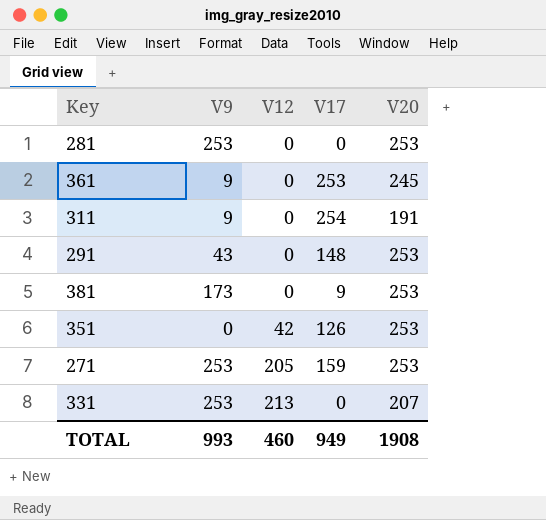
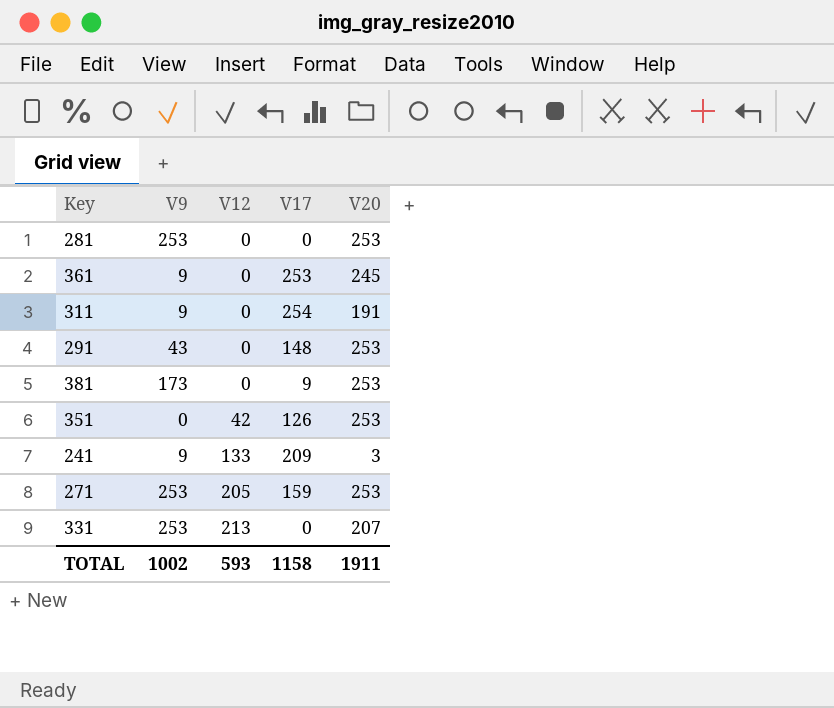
row 241: none -> 9 | 133 | 209 | 3
TOTAL | V9: 993 -> 1002
TOTAL | V12: 460 -> 593
TOTAL | V17: 949 -> 1158
TOTAL | V20: 1908 -> 1911

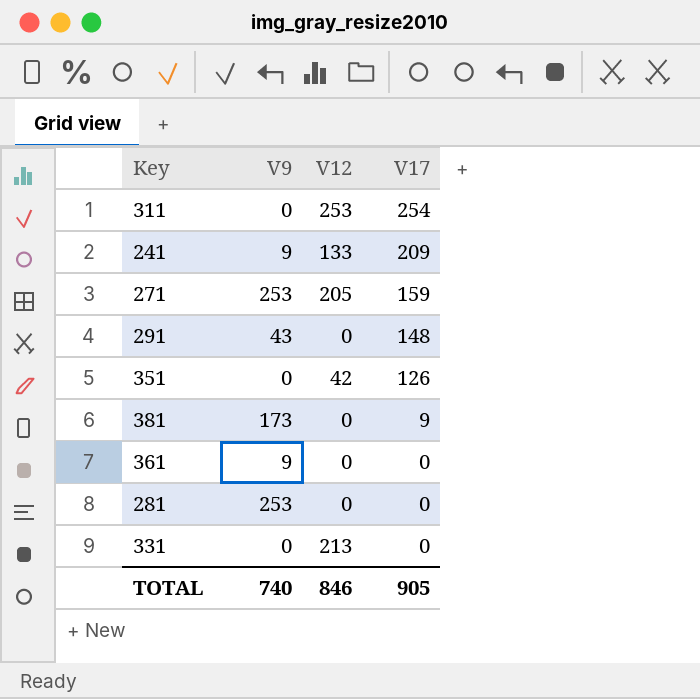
row order: V12 ascending -> V17 descending
column V20 | position: 5 -> none
311 | V9: 9 -> 0
311 | V12: 0 -> 253
361 | V17: 253 -> 0
331 | V9: 253 -> 0
TOTAL | V9: 1002 -> 740
TOTAL | V12: 593 -> 846
TOTAL | V17: 1158 -> 905

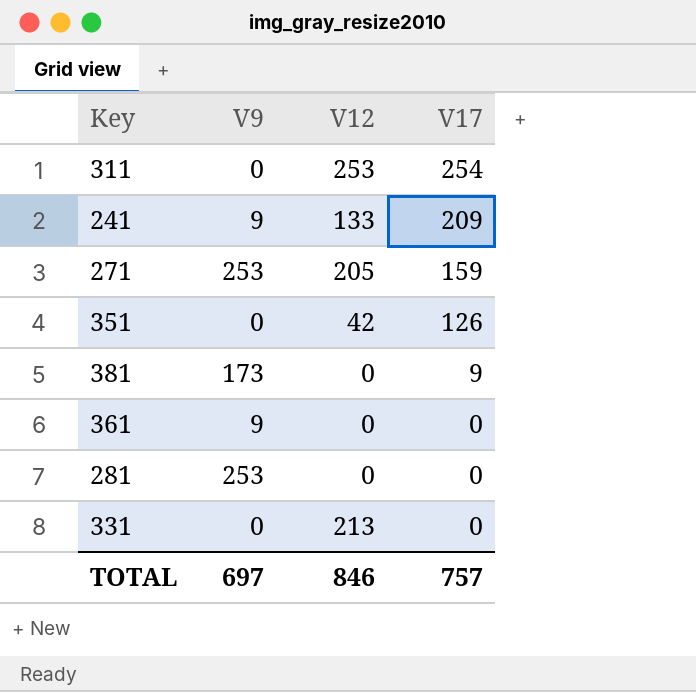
row 291: 43 | 0 | 148 -> none
TOTAL | V9: 740 -> 697
TOTAL | V17: 905 -> 757

